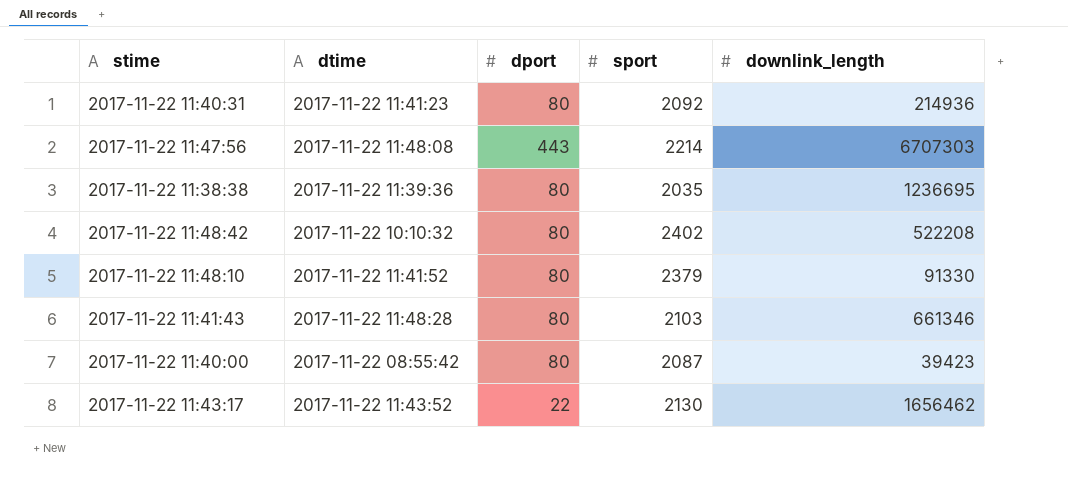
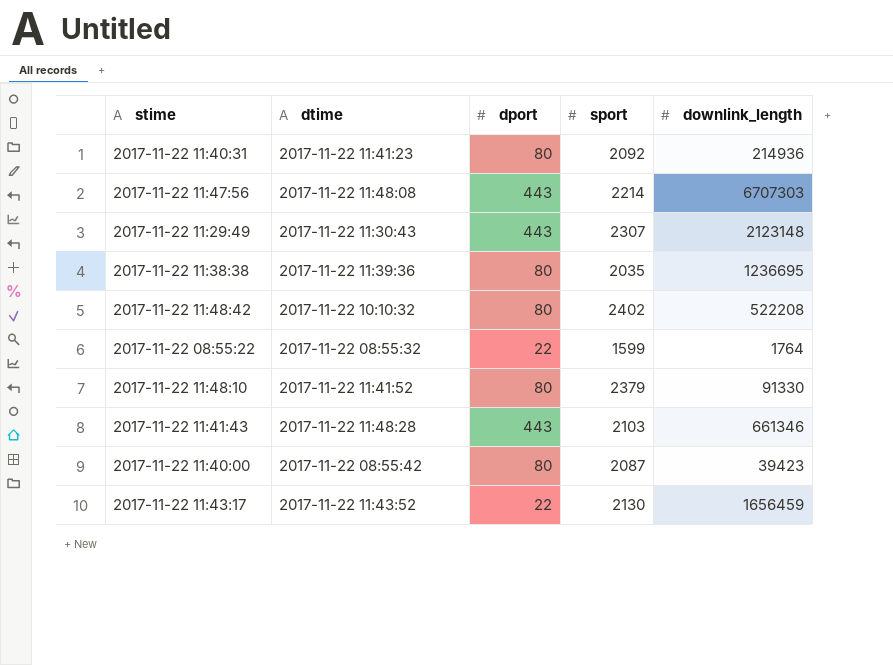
row 2017-11-22 11:29:49: none -> 2017-11-22 11:30:43 | 443 | 2307 | 2123148
row 2017-11-22 08:55:22: none -> 2017-11-22 08:55:32 | 22 | 1599 | 1764
2017-11-22 11:41:43 | dport: 80 -> 443
2017-11-22 11:43:17 | downlink_length: 1656462 -> 1656459

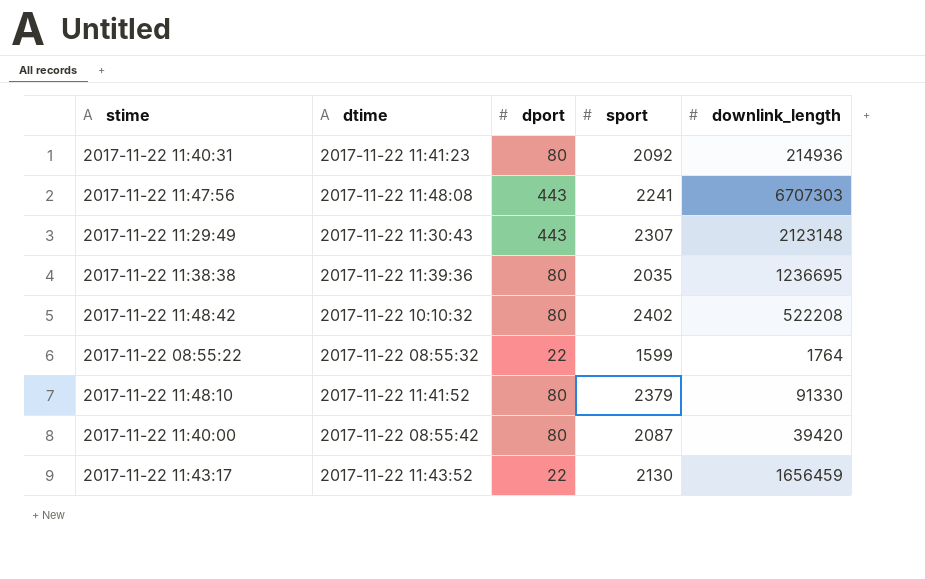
row 2017-11-22 11:41:43: 2017-11-22 11:48:28 | 443 | 2103 | 661346 -> none
2017-11-22 11:47:56 | sport: 2214 -> 2241
2017-11-22 11:40:00 | downlink_length: 39423 -> 39420

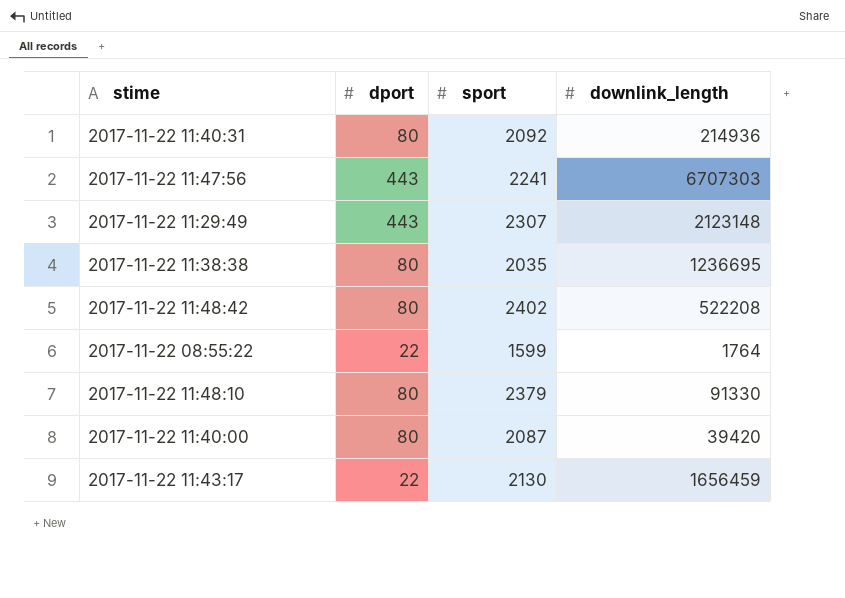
column dtime | position: 2 -> none

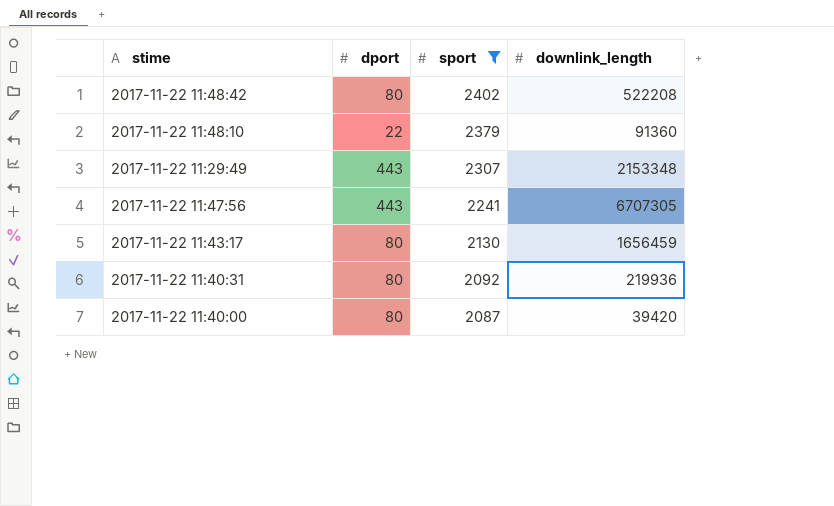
filter: none -> sport >= 2087
row order: none -> sport descending
2017-11-22 11:48:10 | dport: 80 -> 22
2017-11-22 11:48:10 | downlink_length: 91330 -> 91360
2017-11-22 11:29:49 | downlink_length: 2123148 -> 2153348
2017-11-22 11:47:56 | downlink_length: 6707303 -> 6707305
2017-11-22 11:43:17 | dport: 22 -> 80
2017-11-22 11:40:31 | downlink_length: 214936 -> 219936

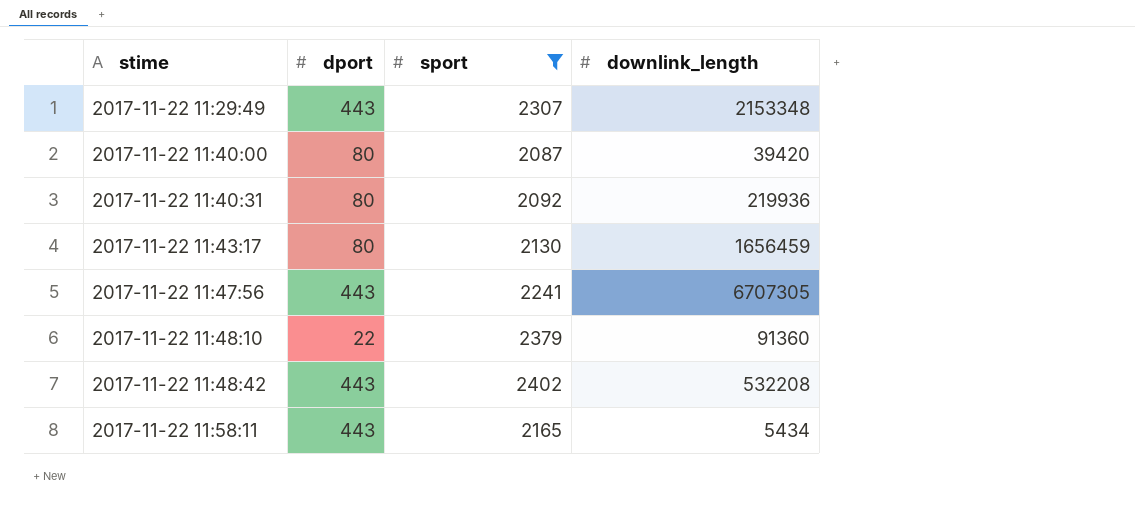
row order: sport descending -> stime ascending
2017-11-22 11:48:42 | dport: 80 -> 443
2017-11-22 11:48:42 | downlink_length: 522208 -> 532208
row 2017-11-22 11:58:11: none -> 443 | 2165 | 5434

